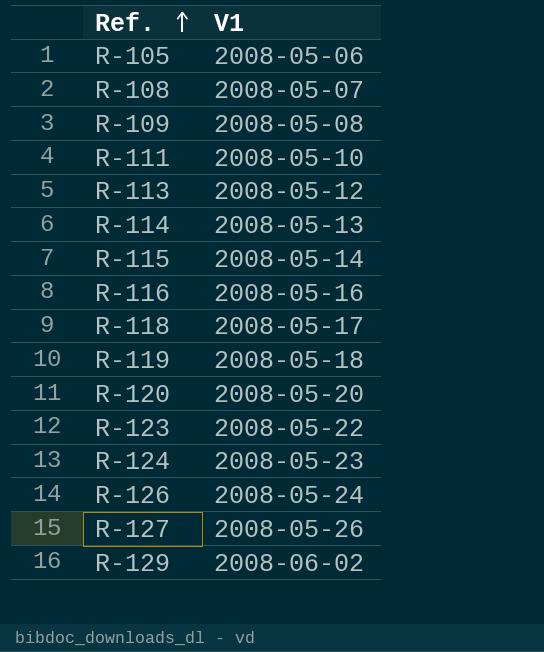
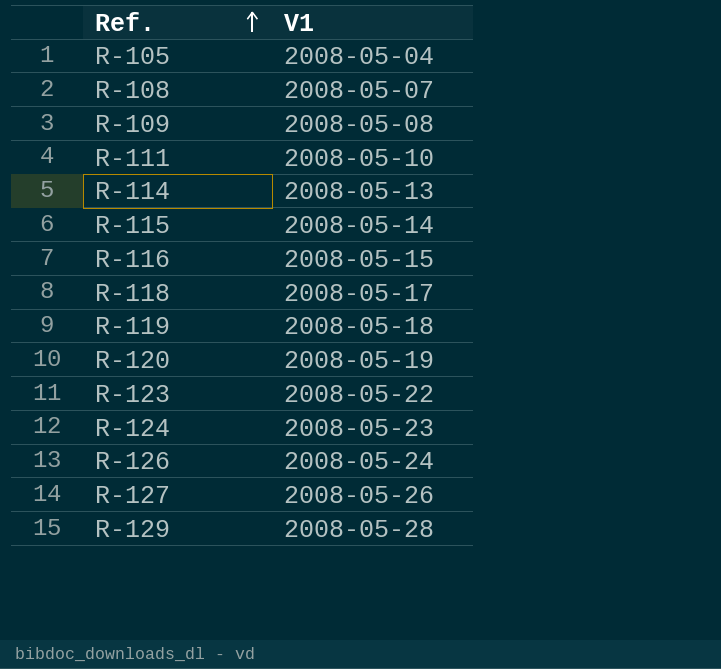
row R-113: 2008-05-12 -> none
R-105 | V1: 2008-05-06 -> 2008-05-04
R-116 | V1: 2008-05-16 -> 2008-05-15
R-120 | V1: 2008-05-20 -> 2008-05-19
R-129 | V1: 2008-06-02 -> 2008-05-28

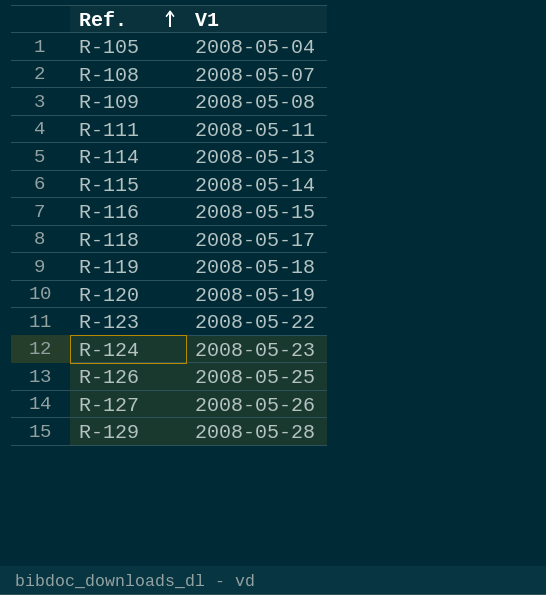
R-111 | V1: 2008-05-10 -> 2008-05-11
R-126 | V1: 2008-05-24 -> 2008-05-25

